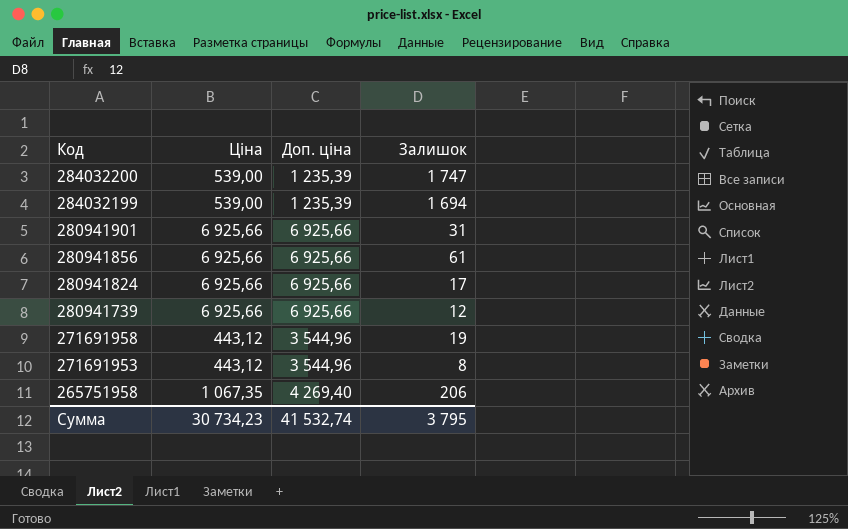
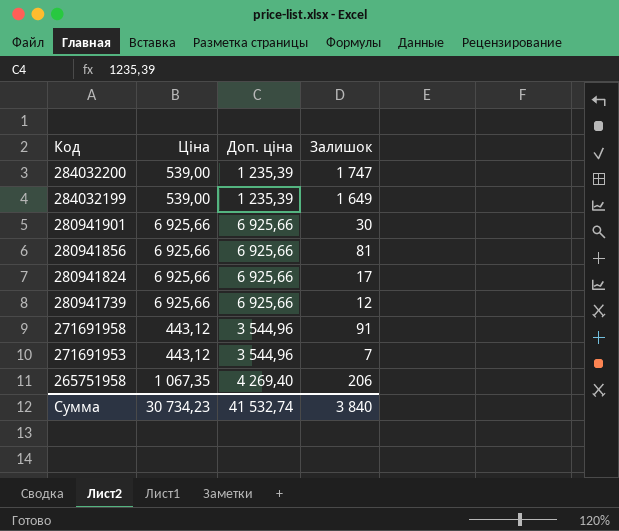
284032199 | Залишок: 1 694 -> 1 649
280941901 | Залишок: 31 -> 30
280941856 | Залишок: 61 -> 81
271691958 | Залишок: 19 -> 91
271691953 | Залишок: 8 -> 7
Сумма | Залишок: 3 795 -> 3 840

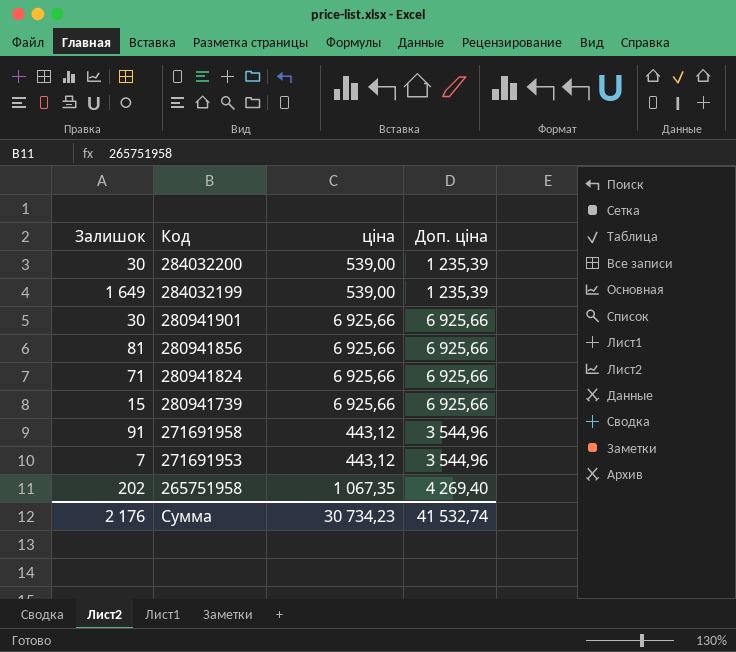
column Залишок | position: 4 -> 1
column name: Ціна -> ціна
284032200 | Залишок: 1 747 -> 30
280941824 | Залишок: 17 -> 71
280941739 | Залишок: 12 -> 15
265751958 | Залишок: 206 -> 202
Сумма | Залишок: 3 840 -> 2 176

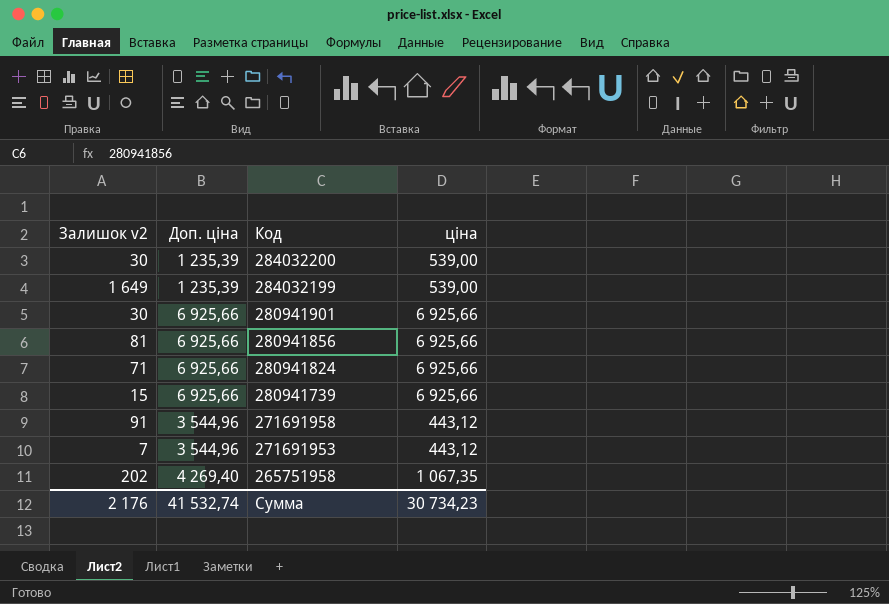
column name: Залишок -> Залишок v2
column Доп. ціна | position: 4 -> 2

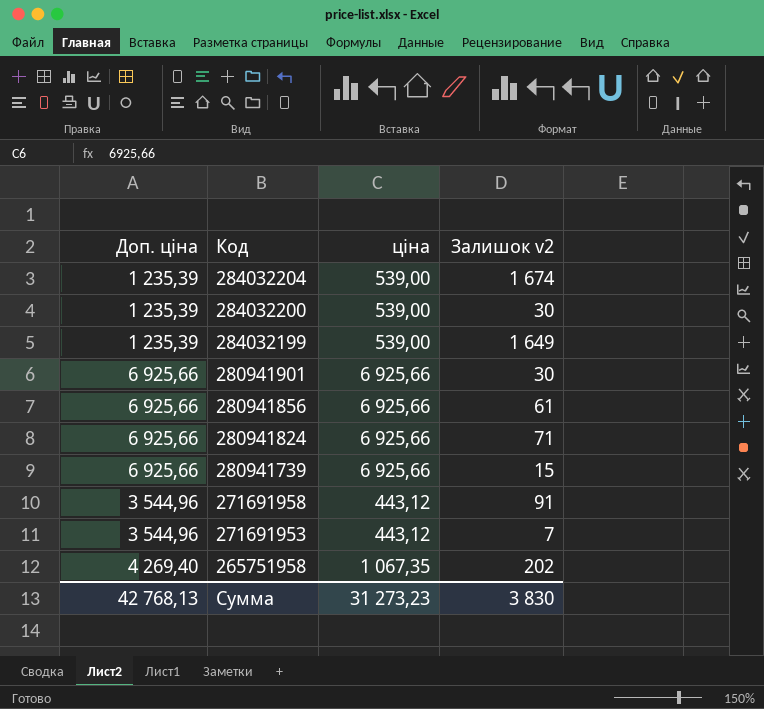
column Залишок v2 | position: 1 -> 4
row 284032204: none -> 1 235,39 | 539,00 | 1 674
280941856 | Залишок v2: 81 -> 61
Сумма | Доп. ціна: 41 532,74 -> 42 768,13
Сумма | ціна: 30 734,23 -> 31 273,23
Сумма | Залишок v2: 2 176 -> 3 830

